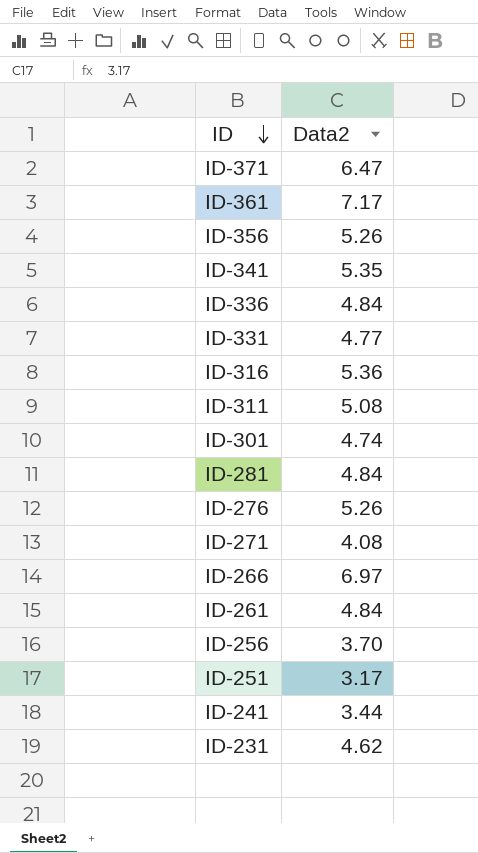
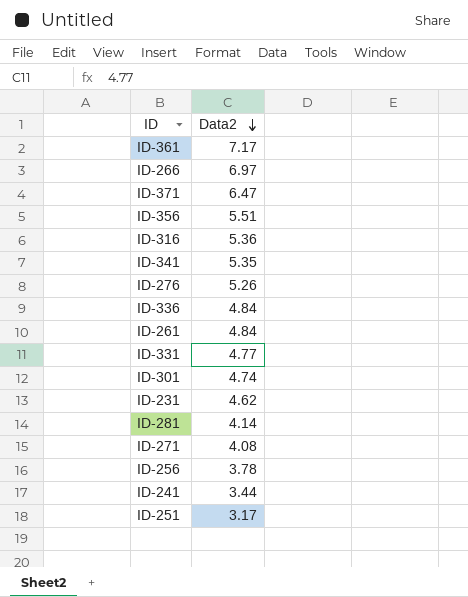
row order: ID descending -> Data2 descending
row ID-311: 5.08 -> none
ID-356 | Data2: 5.26 -> 5.51
ID-281 | Data2: 4.84 -> 4.14
ID-256 | Data2: 3.70 -> 3.78

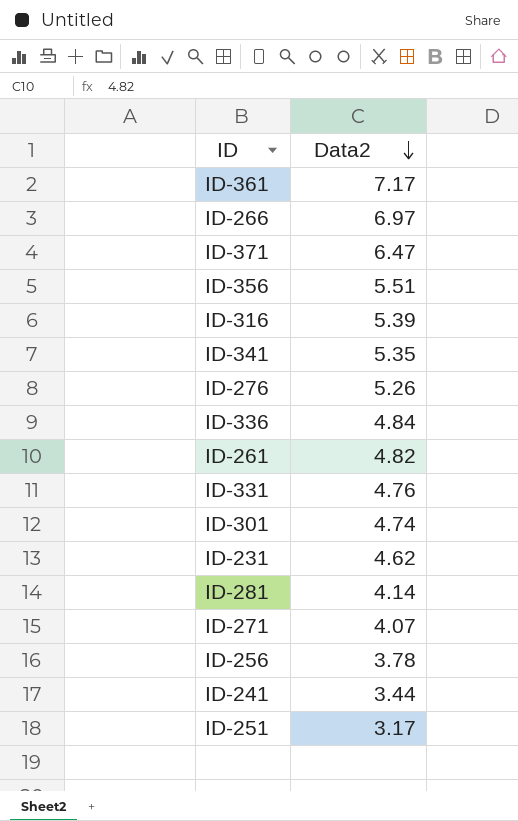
ID-316 | Data2: 5.36 -> 5.39
ID-261 | Data2: 4.84 -> 4.82
ID-331 | Data2: 4.77 -> 4.76
ID-271 | Data2: 4.08 -> 4.07

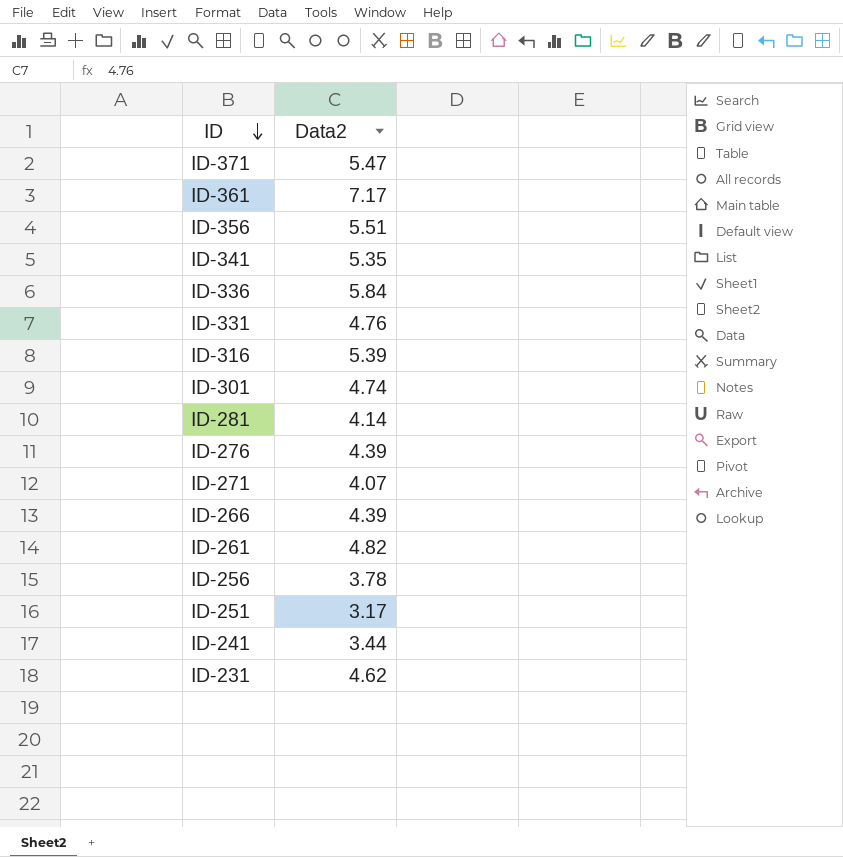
row order: Data2 descending -> ID descending
ID-371 | Data2: 6.47 -> 5.47
ID-336 | Data2: 4.84 -> 5.84
ID-276 | Data2: 5.26 -> 4.39
ID-266 | Data2: 6.97 -> 4.39

